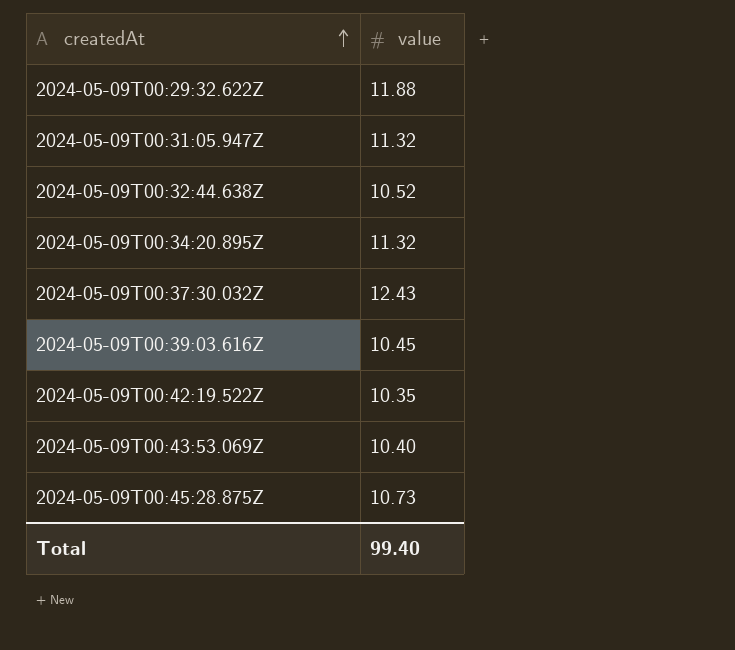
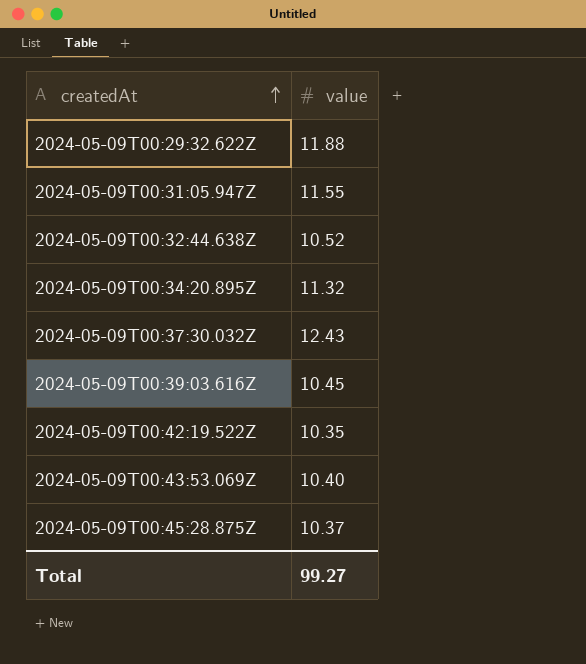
2024-05-09T00:31:05.947Z | value: 11.32 -> 11.55
2024-05-09T00:45:28.875Z | value: 10.73 -> 10.37
Total | value: 99.40 -> 99.27

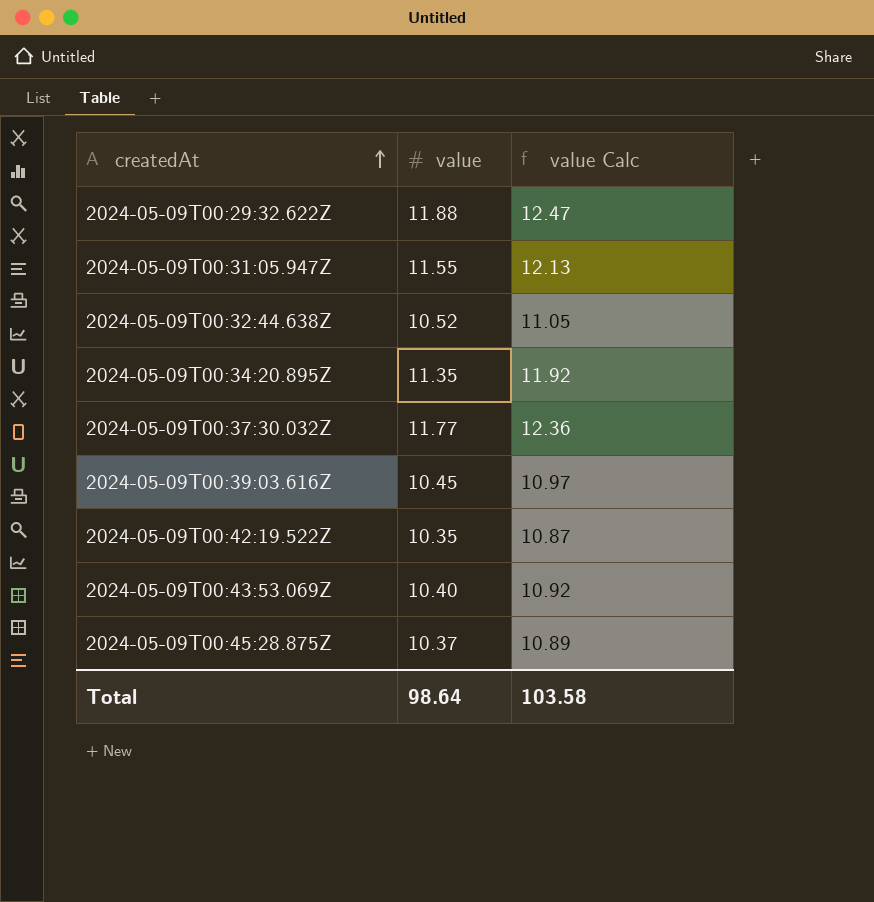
column value Calc | formula: none -> [value] * 1.05
2024-05-09T00:34:20.895Z | value: 11.32 -> 11.35
2024-05-09T00:37:30.032Z | value: 12.43 -> 11.77
Total | value: 99.27 -> 98.64

